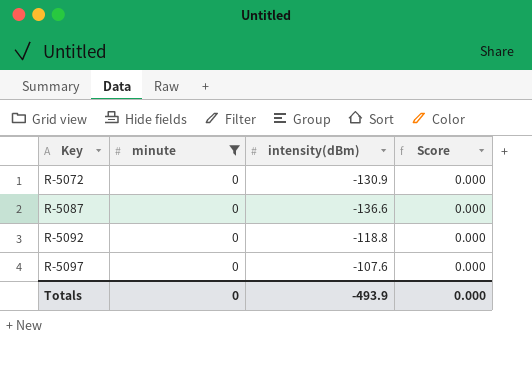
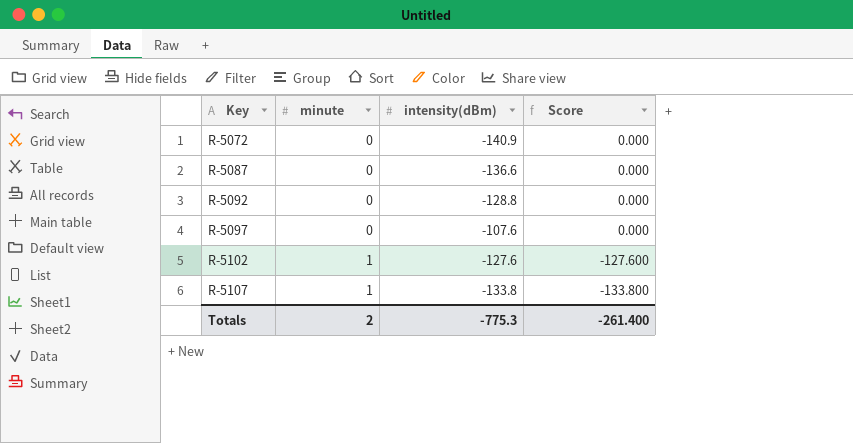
filter: minute = 0 -> none
R-5072 | intensity(dBm): -130.9 -> -140.9
R-5092 | intensity(dBm): -118.8 -> -128.8
Totals | minute: 0 -> 2
Totals | intensity(dBm): -493.9 -> -775.3
Totals | Score: 0.000 -> -261.400

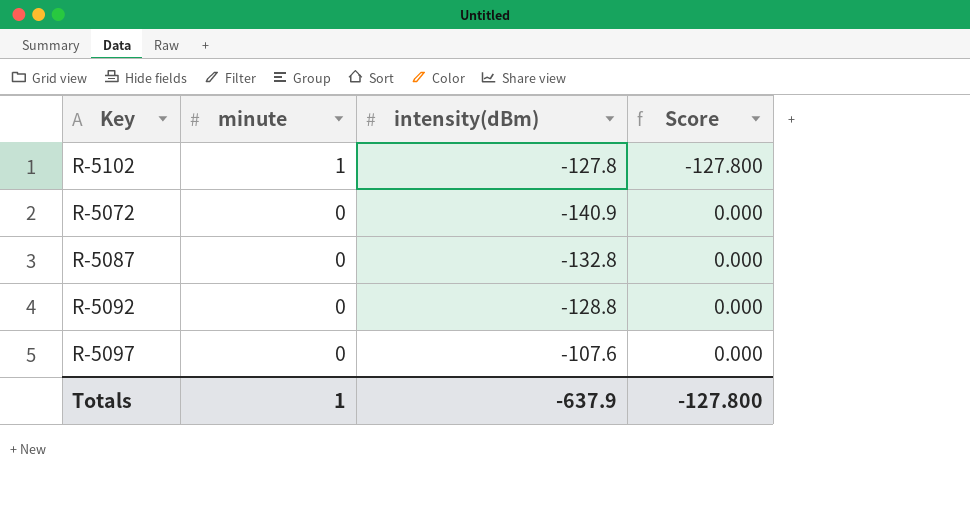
row order: Key ascending -> minute descending
row R-5107: 1 | -133.8 | -133.800 -> none
R-5102 | intensity(dBm): -127.6 -> -127.8
R-5102 | Score: -127.600 -> -127.800
R-5087 | intensity(dBm): -136.6 -> -132.8
Totals | minute: 2 -> 1
Totals | intensity(dBm): -775.3 -> -637.9
Totals | Score: -261.400 -> -127.800

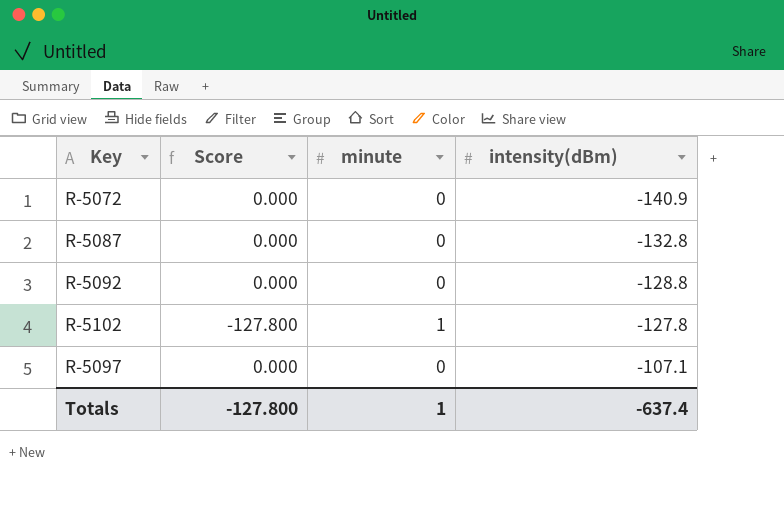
row order: minute descending -> intensity(dBm) ascending
column Score | position: 4 -> 2
R-5097 | intensity(dBm): -107.6 -> -107.1
Totals | intensity(dBm): -637.9 -> -637.4

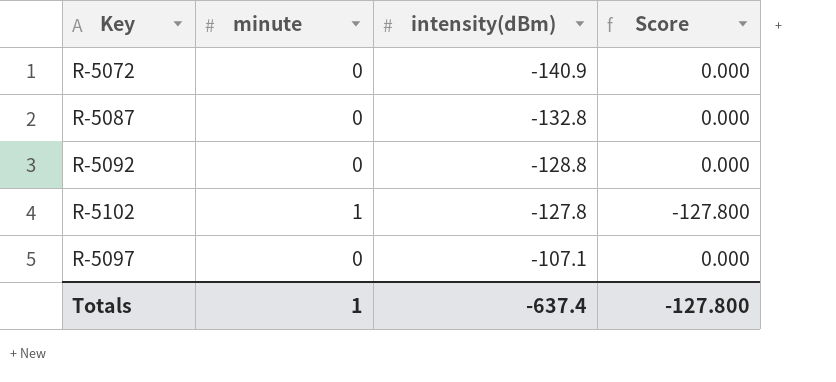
column Score | position: 2 -> 4

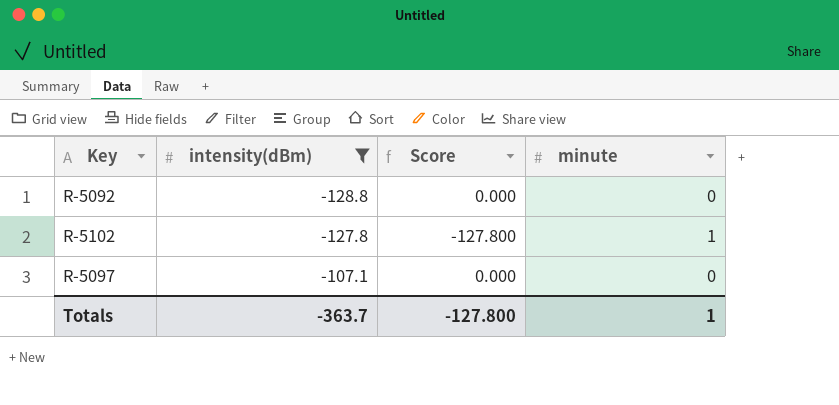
filter: none -> intensity(dBm) >= -128.8
column minute | position: 2 -> 4
Totals | intensity(dBm): -637.4 -> -363.7

